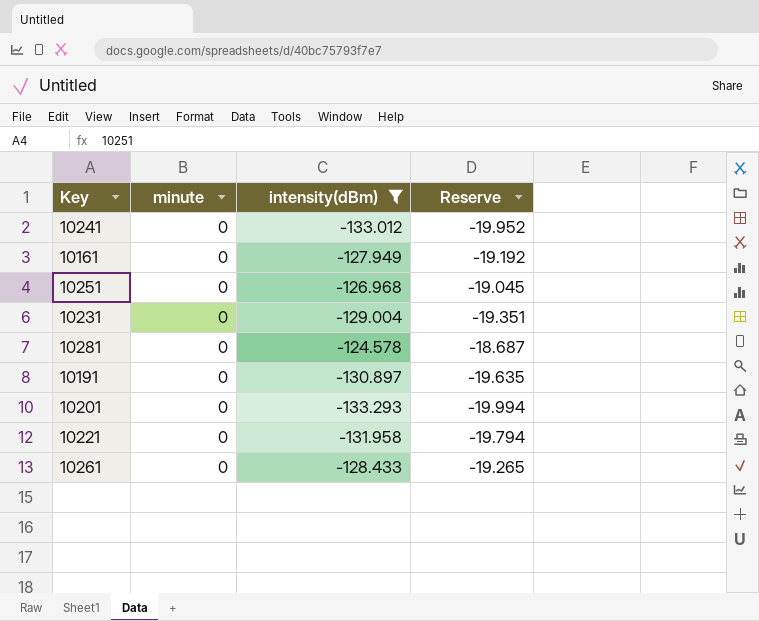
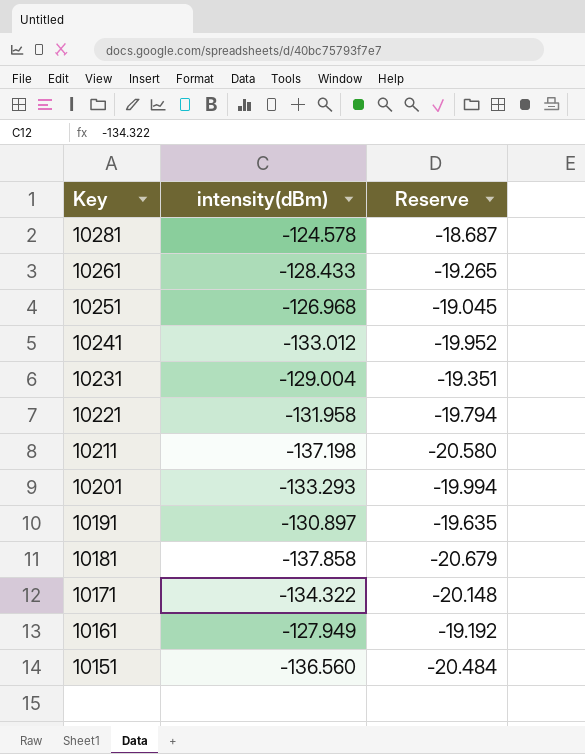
filter: intensity(dBm) >= -133.293 -> none
row order: none -> Key descending
column minute | position: 2 -> none

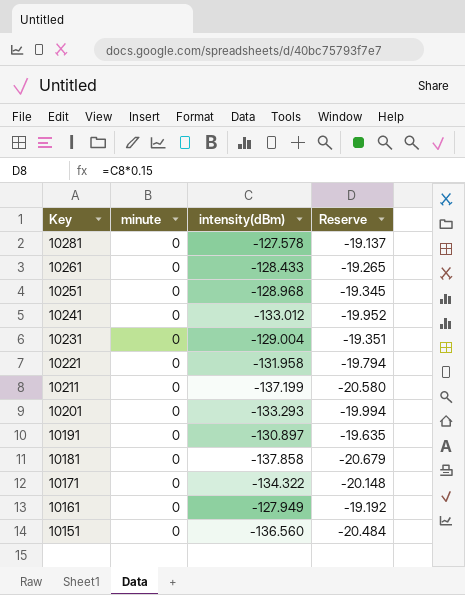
column minute | position: none -> 2
10281 | intensity(dBm): -124.578 -> -127.578
10281 | Reserve: -18.687 -> -19.137
10251 | intensity(dBm): -126.968 -> -128.968
10251 | Reserve: -19.045 -> -19.345
10211 | intensity(dBm): -137.198 -> -137.199

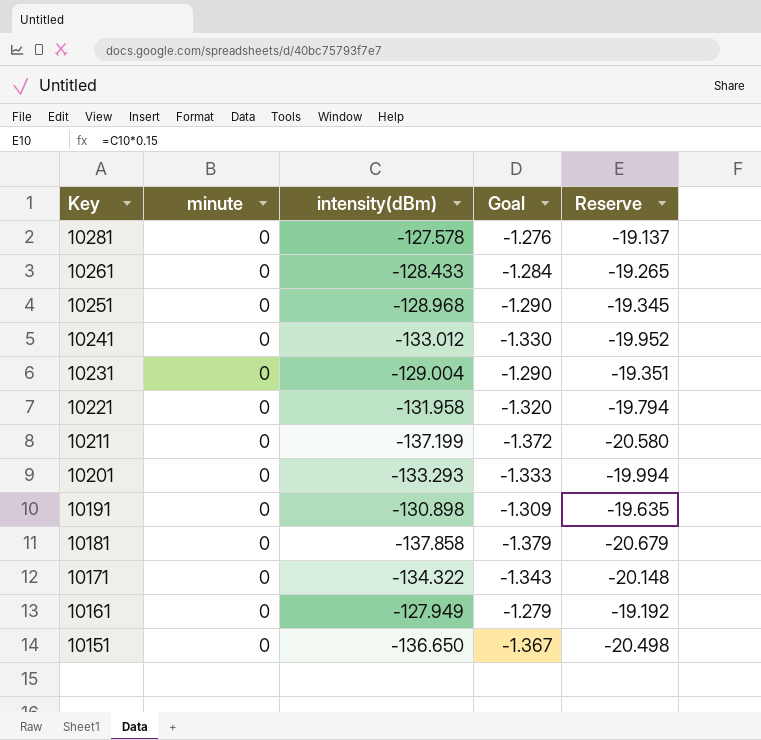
column Goal | formula: none -> [intensity(dBm)] * 0.01
10191 | intensity(dBm): -130.897 -> -130.898
10151 | intensity(dBm): -136.560 -> -136.650
10151 | Reserve: -20.484 -> -20.498

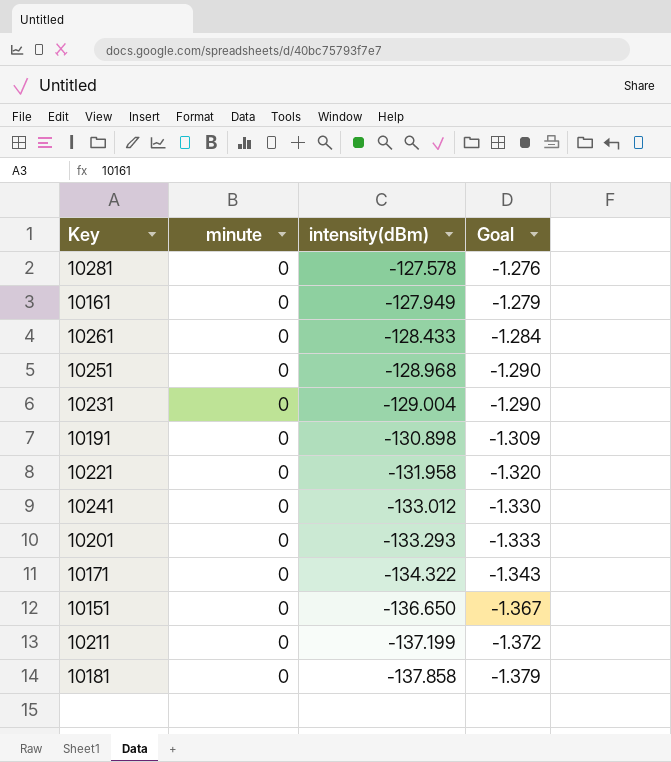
row order: Key descending -> intensity(dBm) descending
column Reserve | formula: [intensity(dBm)] * 0.15 -> none

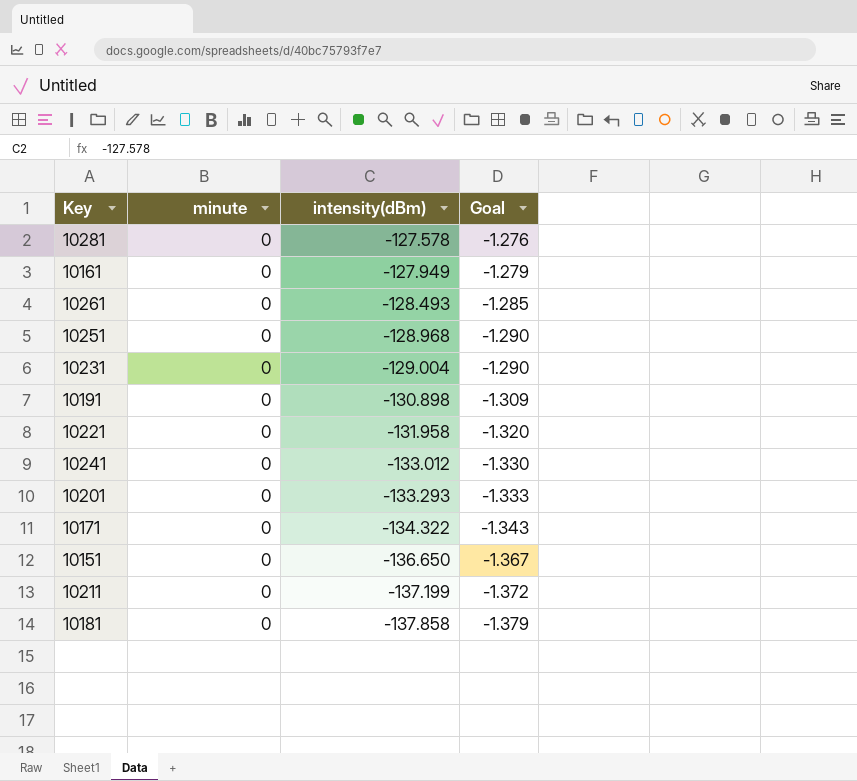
10261 | intensity(dBm): -128.433 -> -128.493
10261 | Goal: -1.284 -> -1.285

